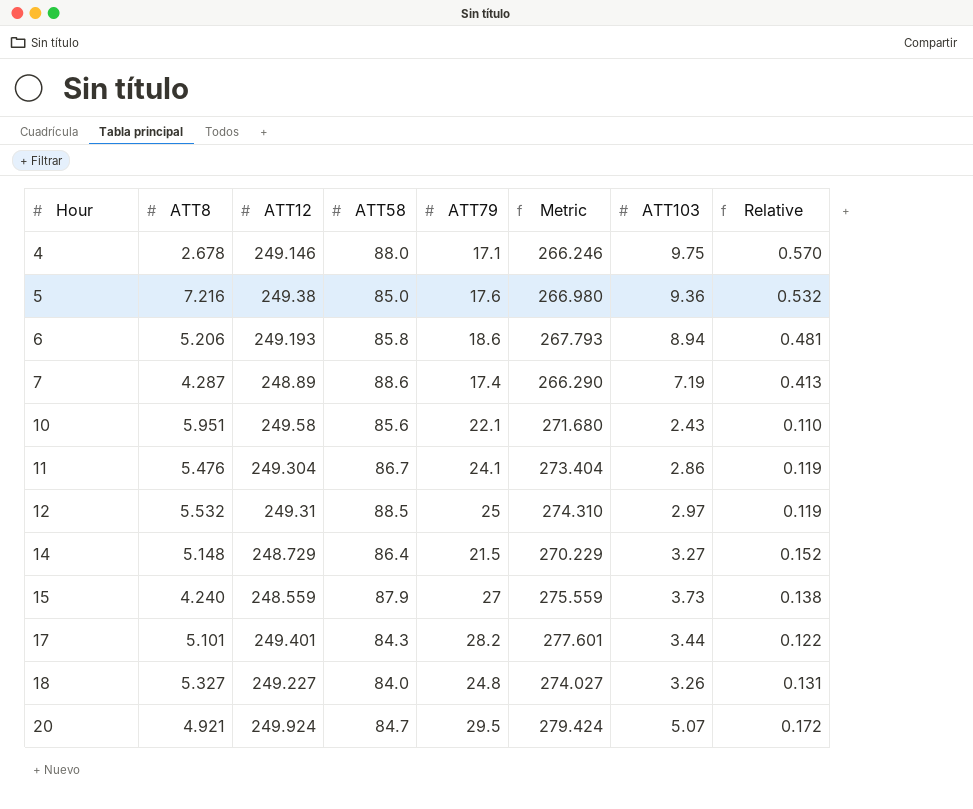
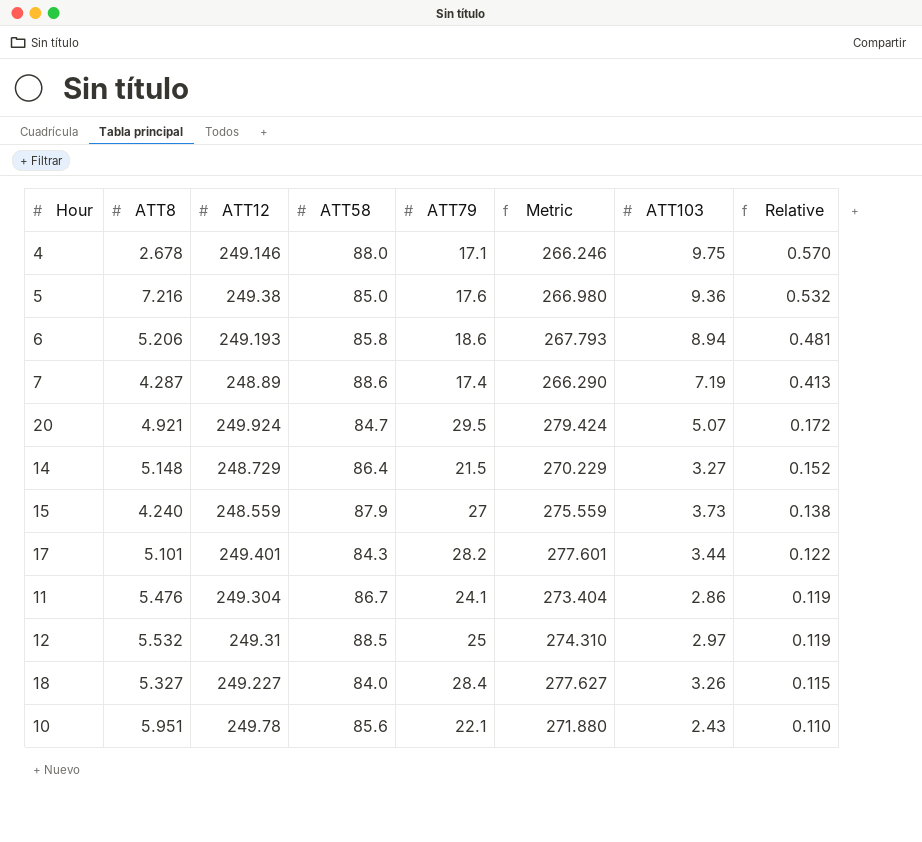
row order: Hour ascending -> Relative descending
18 | ATT79: 24.8 -> 28.4
18 | Metric: 274.027 -> 277.627
18 | Relative: 0.131 -> 0.115
10 | ATT12: 249.58 -> 249.78
10 | Metric: 271.680 -> 271.880

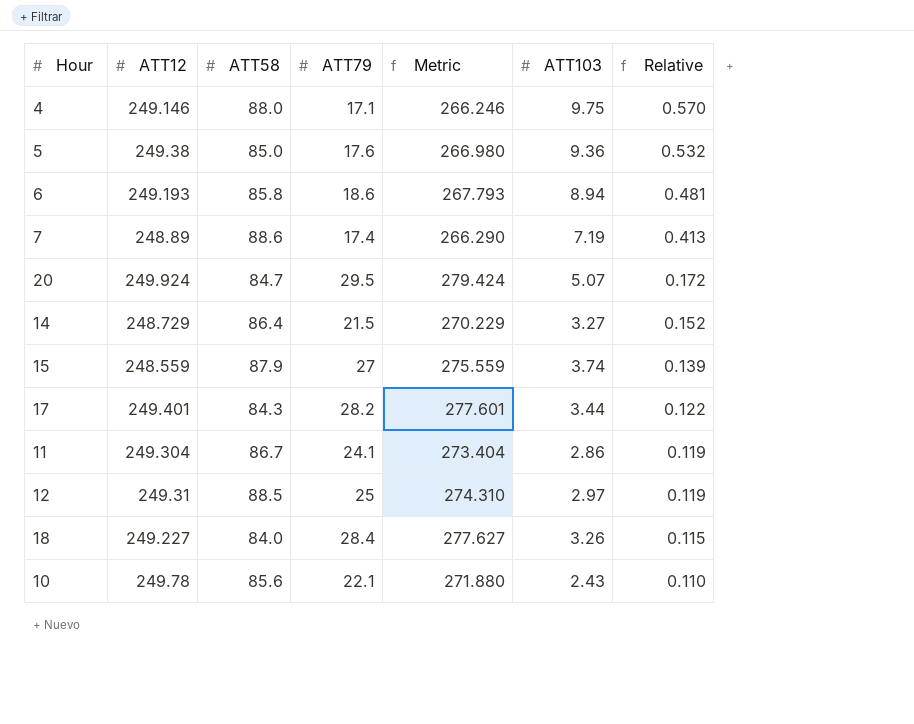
column ATT8 | position: 2 -> none
15 | ATT103: 3.73 -> 3.74
15 | Relative: 0.138 -> 0.139

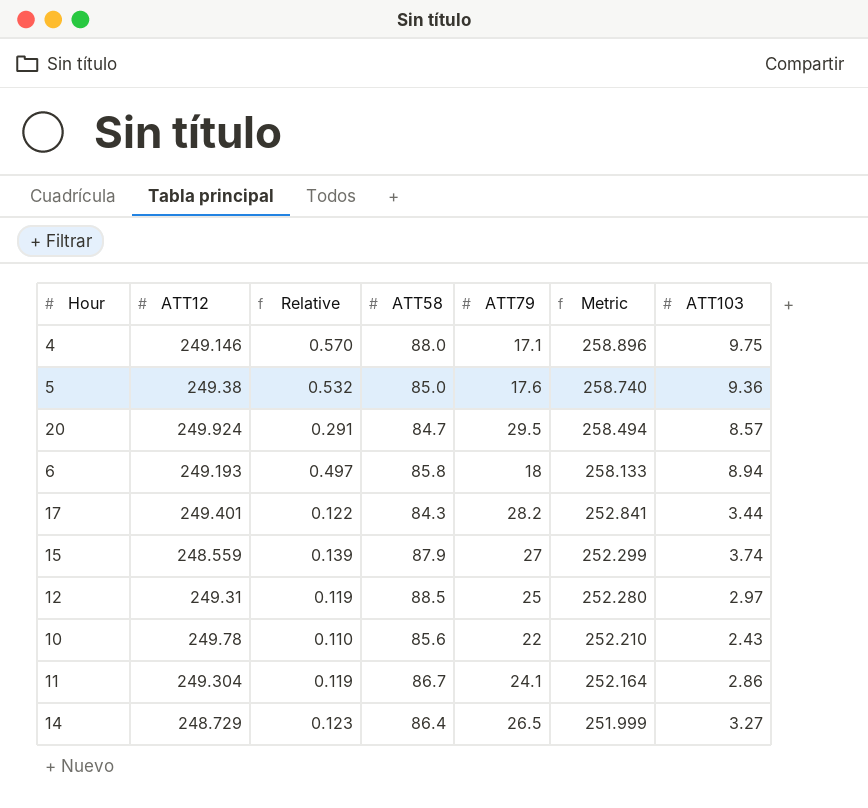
row order: Relative descending -> Metric descending
column Relative | position: 7 -> 3
column Metric | formula: [ATT12] + [ATT79] -> [ATT12] + [ATT103]
row 7: 248.89 | 88.6 | 17.4 | 266.290 | 7.19 | 0.413 -> none
row 18: 249.227 | 84.0 | 28.4 | 277.627 | 3.26 | 0.115 -> none
20 | Relative: 0.172 -> 0.291
20 | ATT103: 5.07 -> 8.57
6 | Relative: 0.481 -> 0.497
6 | ATT79: 18.6 -> 18
10 | ATT79: 22.1 -> 22
14 | Relative: 0.152 -> 0.123
14 | ATT79: 21.5 -> 26.5

